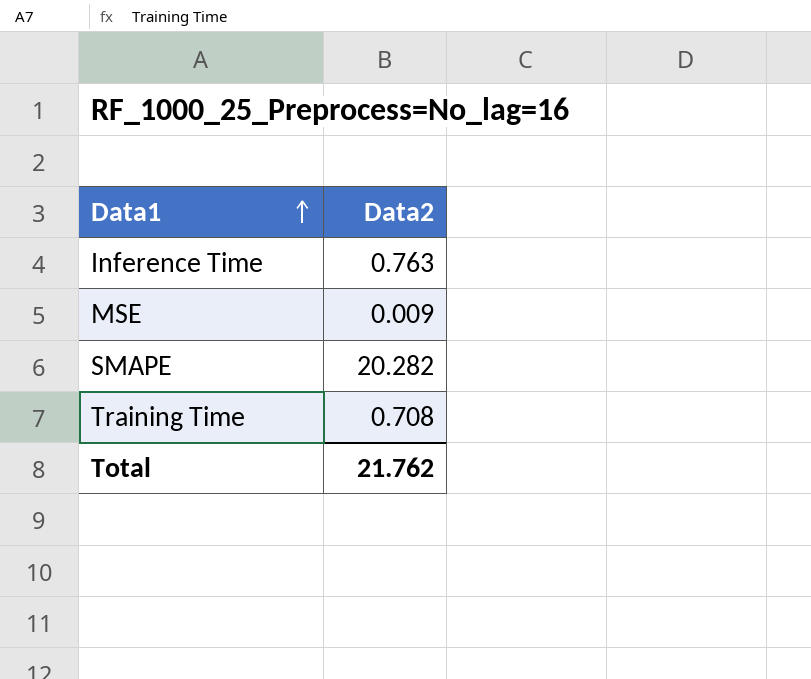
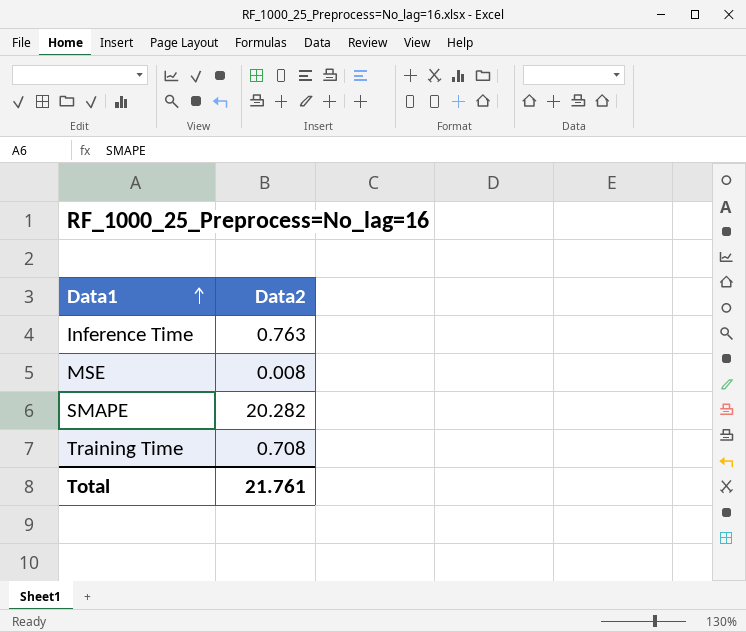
MSE | Data2: 0.009 -> 0.008
Total | Data2: 21.762 -> 21.761

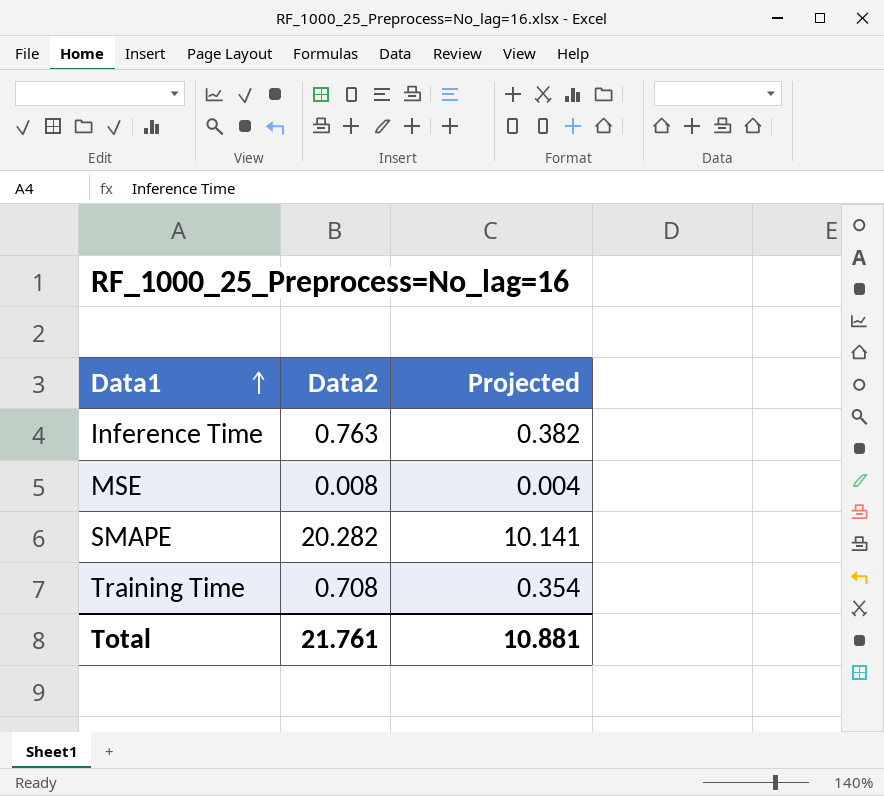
column Projected | formula: none -> [Data2] * 0.5

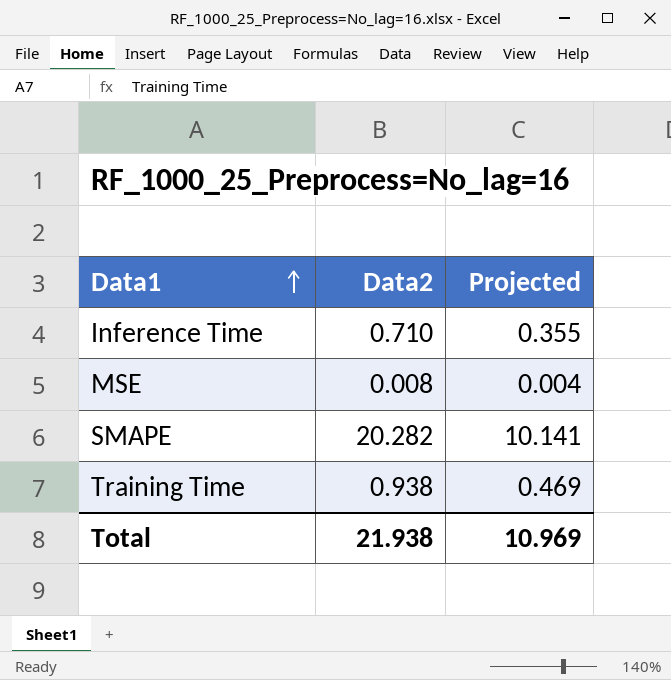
Inference Time | Data2: 0.763 -> 0.710
Inference Time | Projected: 0.382 -> 0.355
Training Time | Data2: 0.708 -> 0.938
Training Time | Projected: 0.354 -> 0.469
Total | Data2: 21.761 -> 21.938
Total | Projected: 10.881 -> 10.969

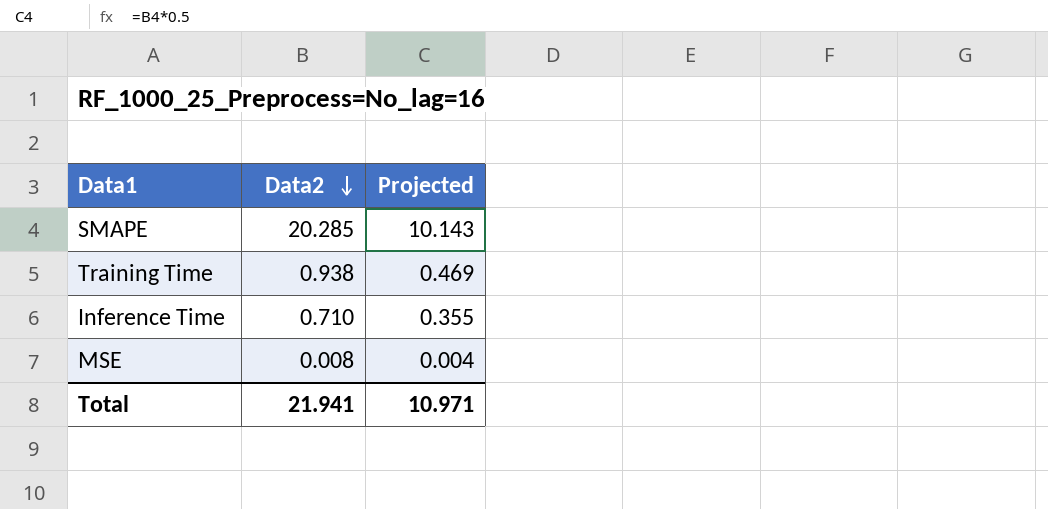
row order: Data1 ascending -> Data2 descending
SMAPE | Data2: 20.282 -> 20.285
SMAPE | Projected: 10.141 -> 10.143
Total | Data2: 21.938 -> 21.941
Total | Projected: 10.969 -> 10.971

